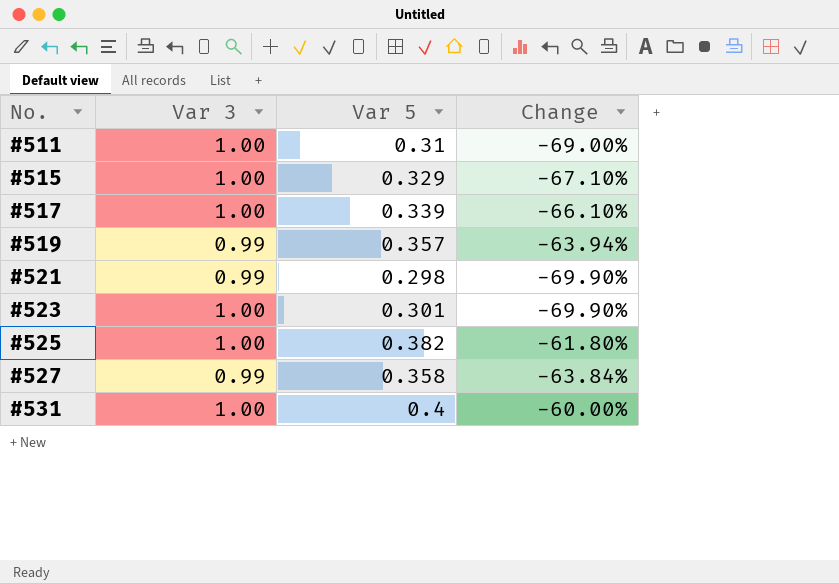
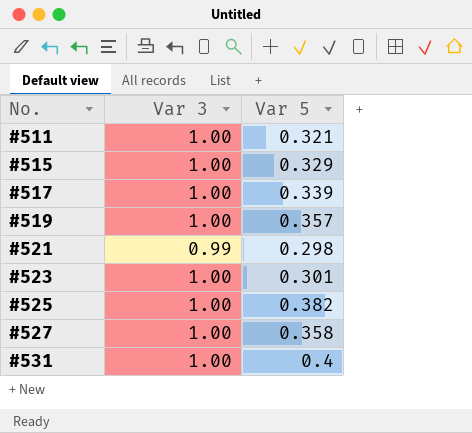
column Change | formula: ([Var 5] - [Var 3]) / [Var 3] -> none
#511 | Var 5: 0.31 -> 0.321
#519 | Var 3: 0.99 -> 1.00
#527 | Var 3: 0.99 -> 1.00

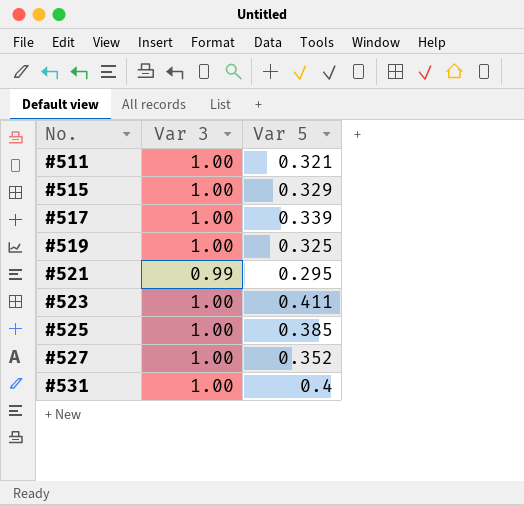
#519 | Var 5: 0.357 -> 0.325
#521 | Var 5: 0.298 -> 0.295
#523 | Var 5: 0.301 -> 0.411
#525 | Var 5: 0.382 -> 0.385
#527 | Var 5: 0.358 -> 0.352

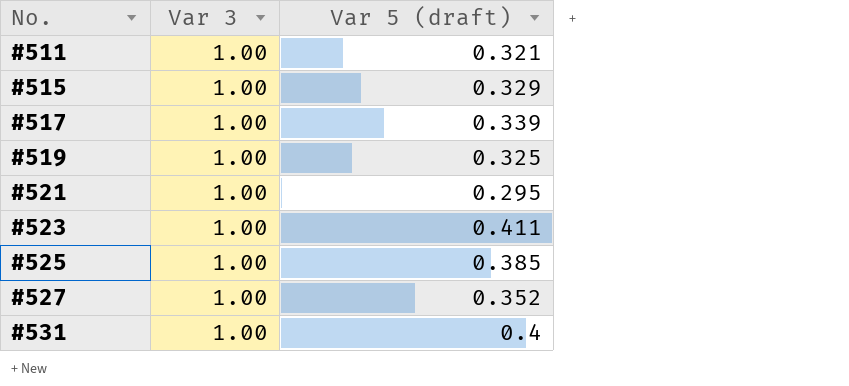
column name: Var 5 -> Var 5 (draft)
#521 | Var 3: 0.99 -> 1.00

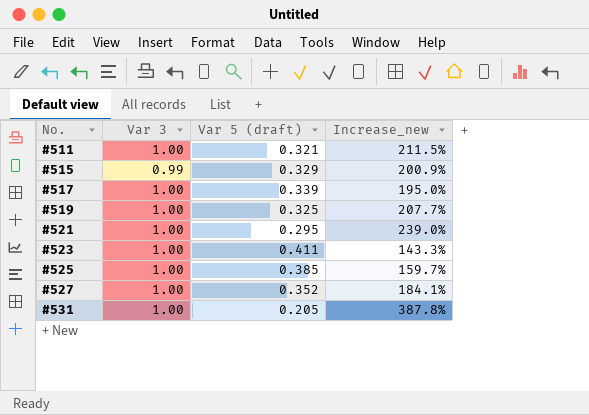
column Increase_new | formula: none -> ([Var 3] - [Var 5 (draft)]) / [Var 5 (draft)]
#515 | Var 3: 1.00 -> 0.99
#531 | Var 5 (draft): 0.4 -> 0.205

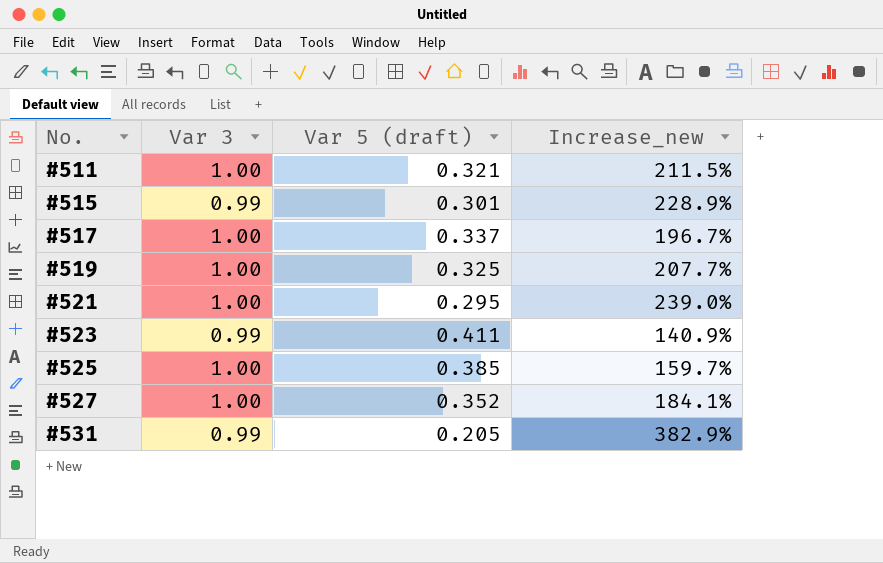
#515 | Var 5 (draft): 0.329 -> 0.301
#515 | Increase_new: 200.9% -> 228.9%
#517 | Var 5 (draft): 0.339 -> 0.337
#517 | Increase_new: 195.0% -> 196.7%
#523 | Var 3: 1.00 -> 0.99
#523 | Increase_new: 143.3% -> 140.9%
#531 | Var 3: 1.00 -> 0.99
#531 | Increase_new: 387.8% -> 382.9%

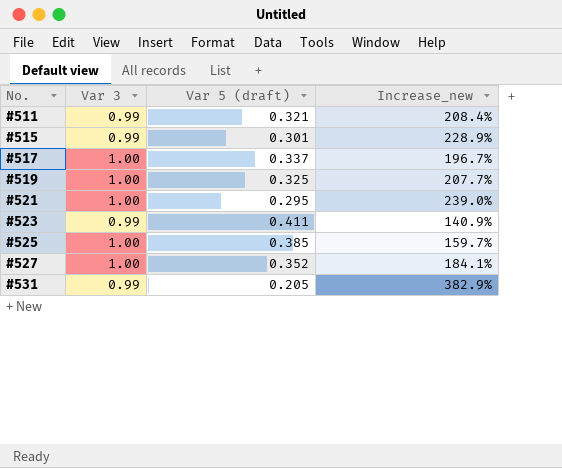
#511 | Var 3: 1.00 -> 0.99
#511 | Increase_new: 211.5% -> 208.4%

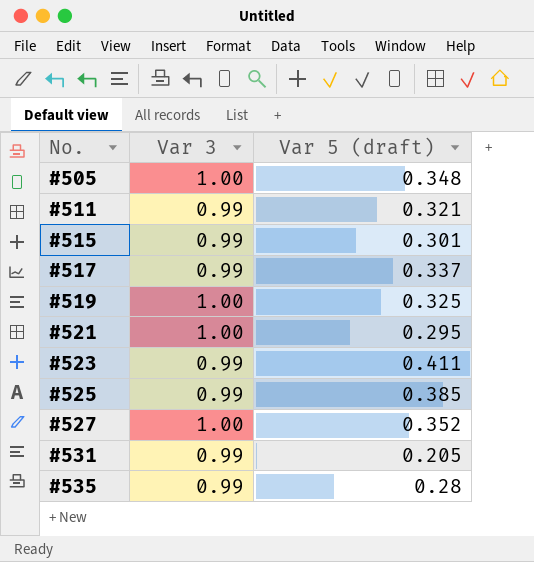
column Increase_new | formula: ([Var 3] - [Var 5 (draft)]) / [Var 5 (draft)] -> none
row #505: none -> 1.00 | 0.348
#517 | Var 3: 1.00 -> 0.99
#525 | Var 3: 1.00 -> 0.99
row #535: none -> 0.99 | 0.28

